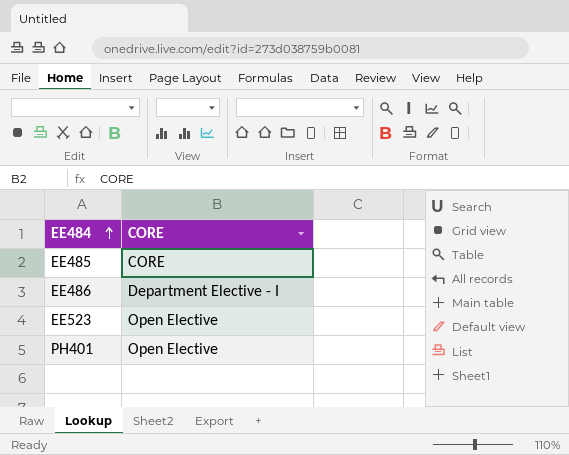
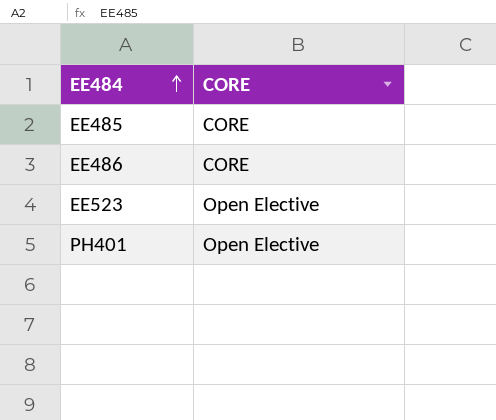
EE486 | CORE: Department Elective - I -> CORE

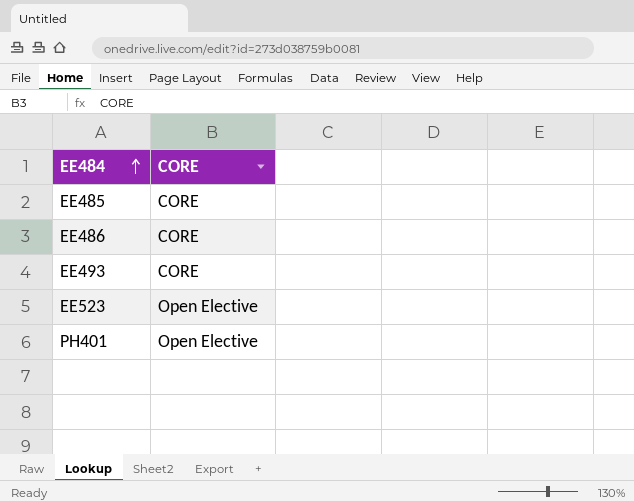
row EE493: none -> CORE

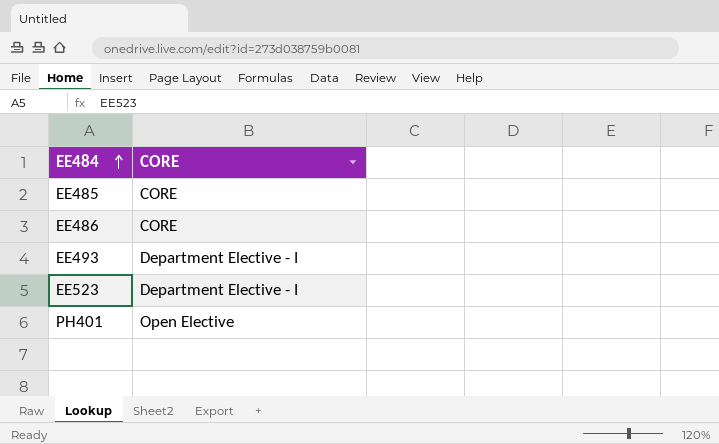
EE493 | CORE: CORE -> Department Elective - I
EE523 | CORE: Open Elective -> Department Elective - I

